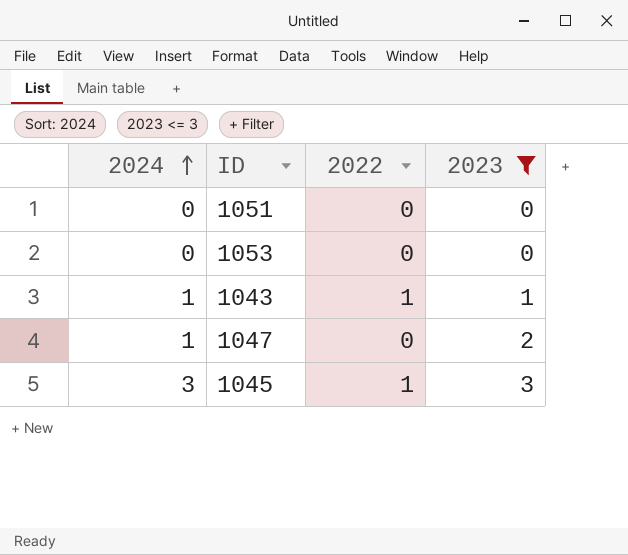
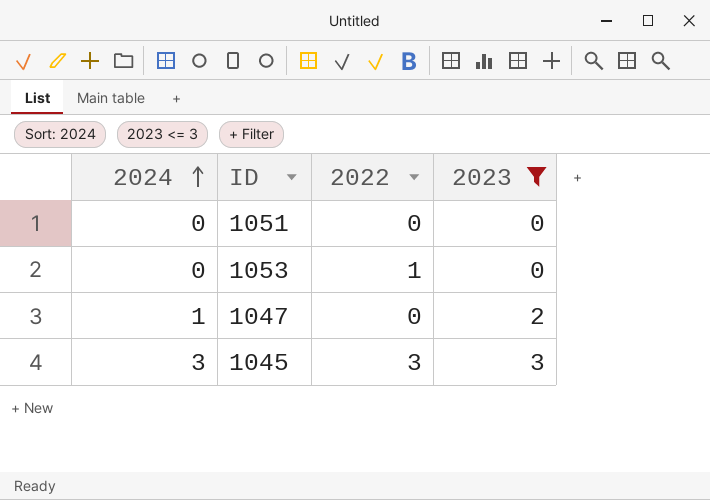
row 1043: 1 | 1 | 1 -> none
1053 | 2022: 0 -> 1
1045 | 2022: 1 -> 3

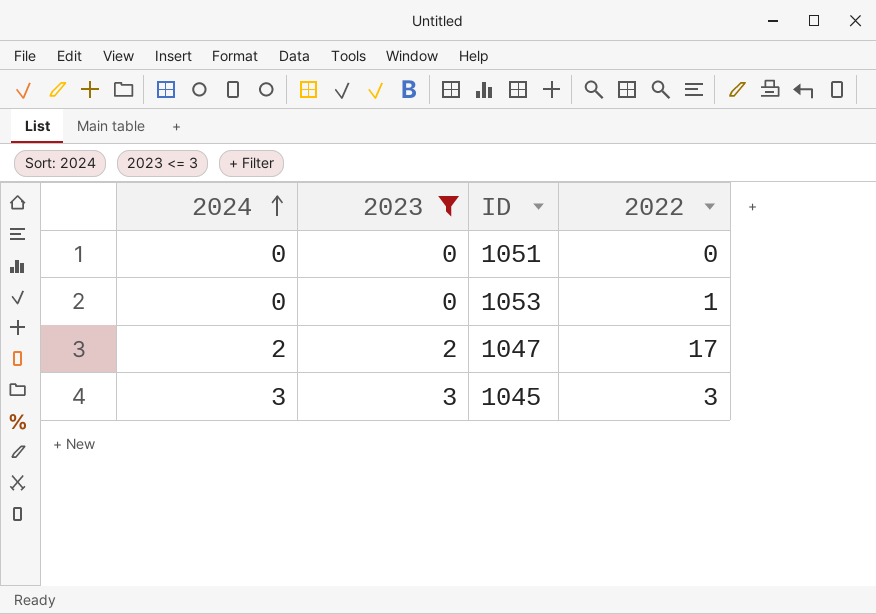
column 2023 | position: 4 -> 2
1047 | 2024: 1 -> 2
1047 | 2022: 0 -> 17

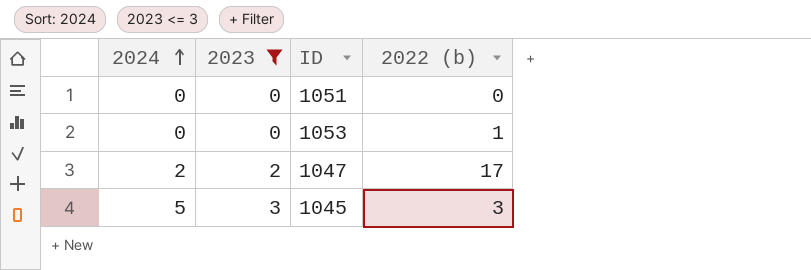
column name: 2022 -> 2022 (b)
1045 | 2024: 3 -> 5

